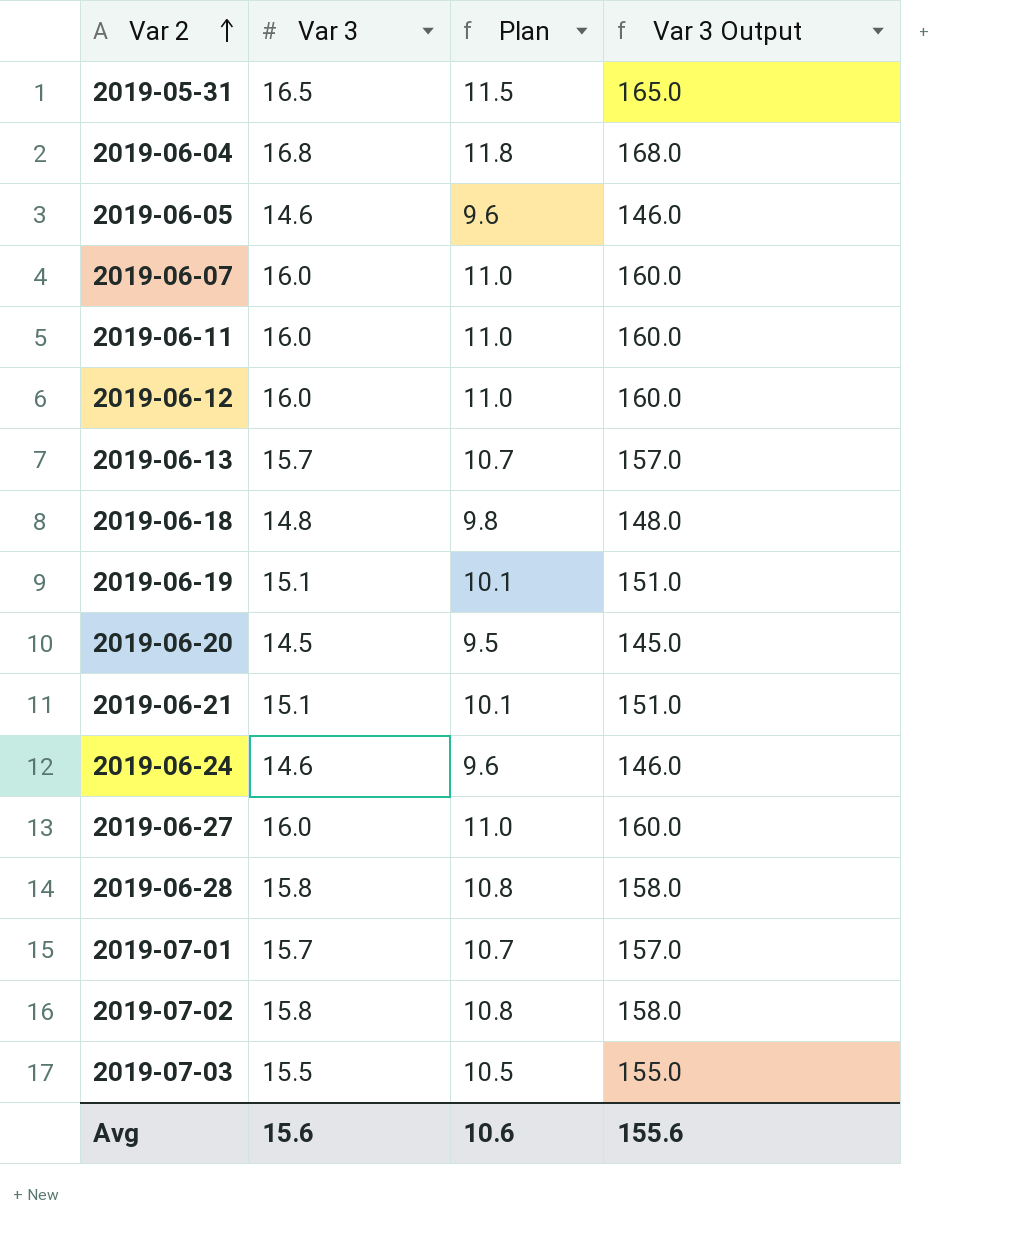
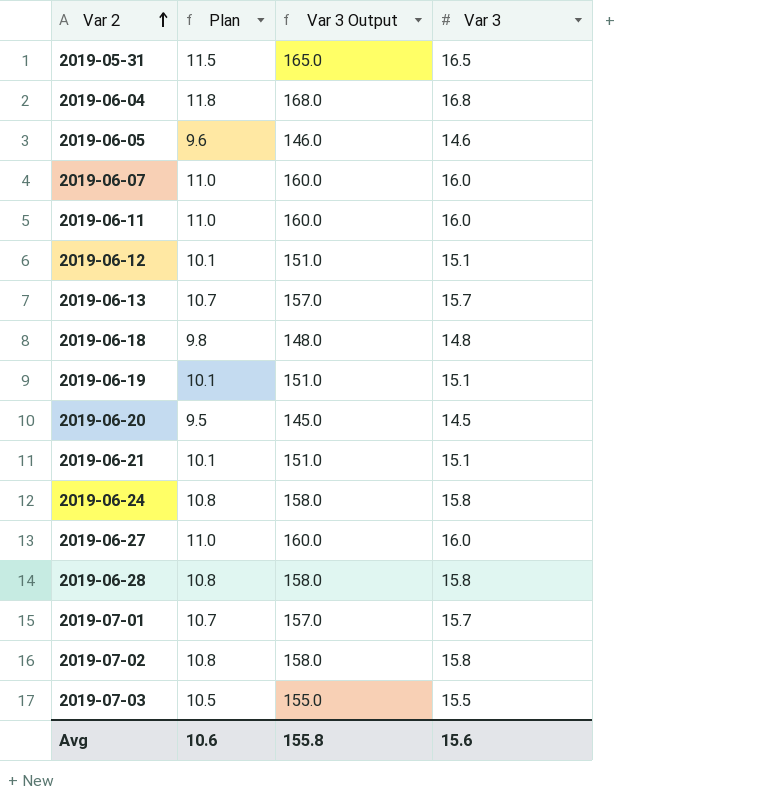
column Var 3 | position: 2 -> 4
2019-06-12 | Plan: 11.0 -> 10.1
2019-06-12 | Var 3 Output: 160.0 -> 151.0
2019-06-12 | Var 3: 16.0 -> 15.1
2019-06-24 | Plan: 9.6 -> 10.8
2019-06-24 | Var 3 Output: 146.0 -> 158.0
2019-06-24 | Var 3: 14.6 -> 15.8
Avg | Var 3 Output: 155.6 -> 155.8

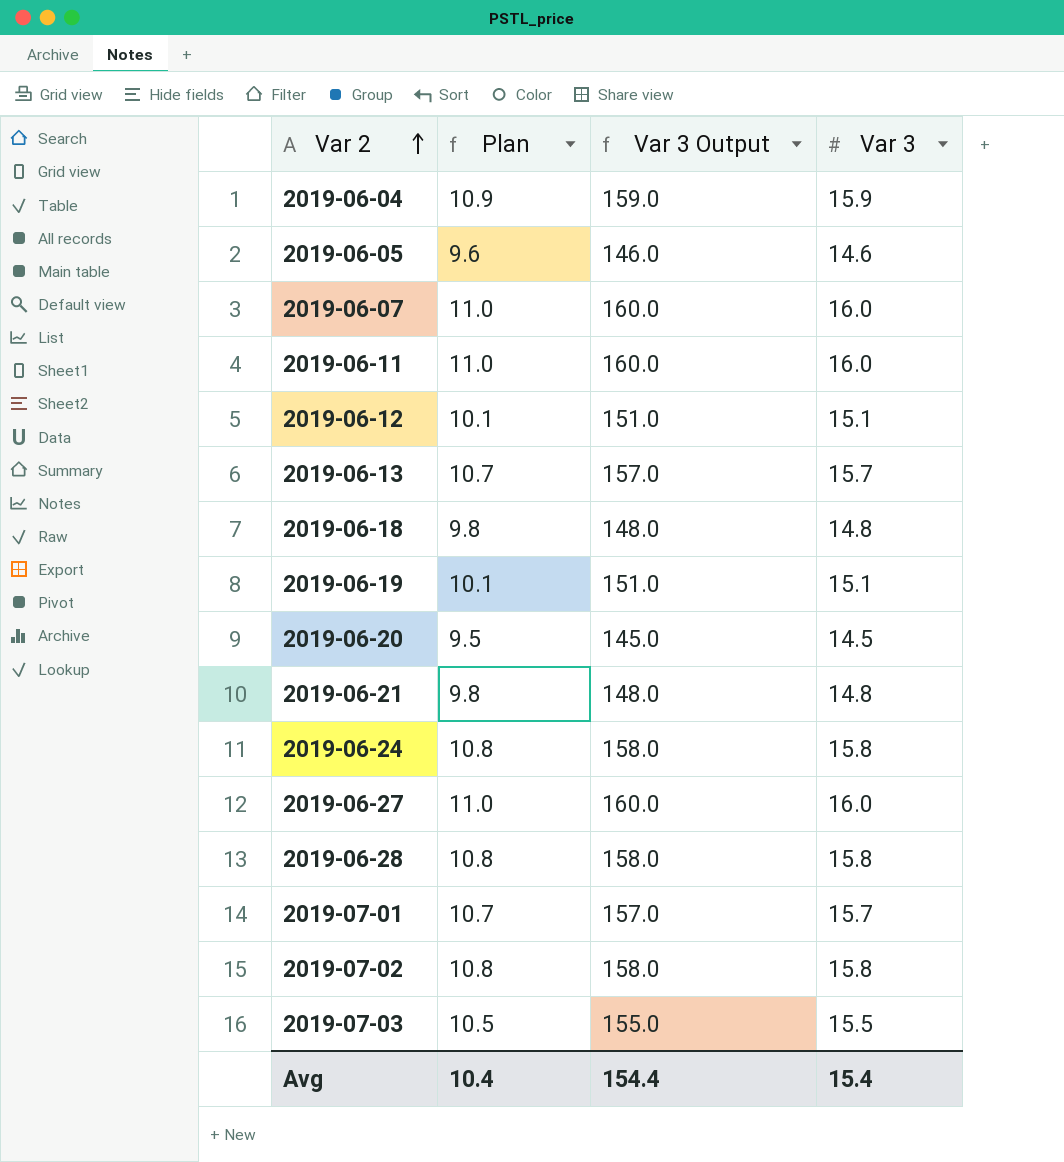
row 2019-05-31: 11.5 | 165.0 | 16.5 -> none
2019-06-04 | Plan: 11.8 -> 10.9
2019-06-04 | Var 3 Output: 168.0 -> 159.0
2019-06-04 | Var 3: 16.8 -> 15.9
2019-06-21 | Plan: 10.1 -> 9.8
2019-06-21 | Var 3 Output: 151.0 -> 148.0
2019-06-21 | Var 3: 15.1 -> 14.8
Avg | Plan: 10.6 -> 10.4
Avg | Var 3 Output: 155.8 -> 154.4
Avg | Var 3: 15.6 -> 15.4

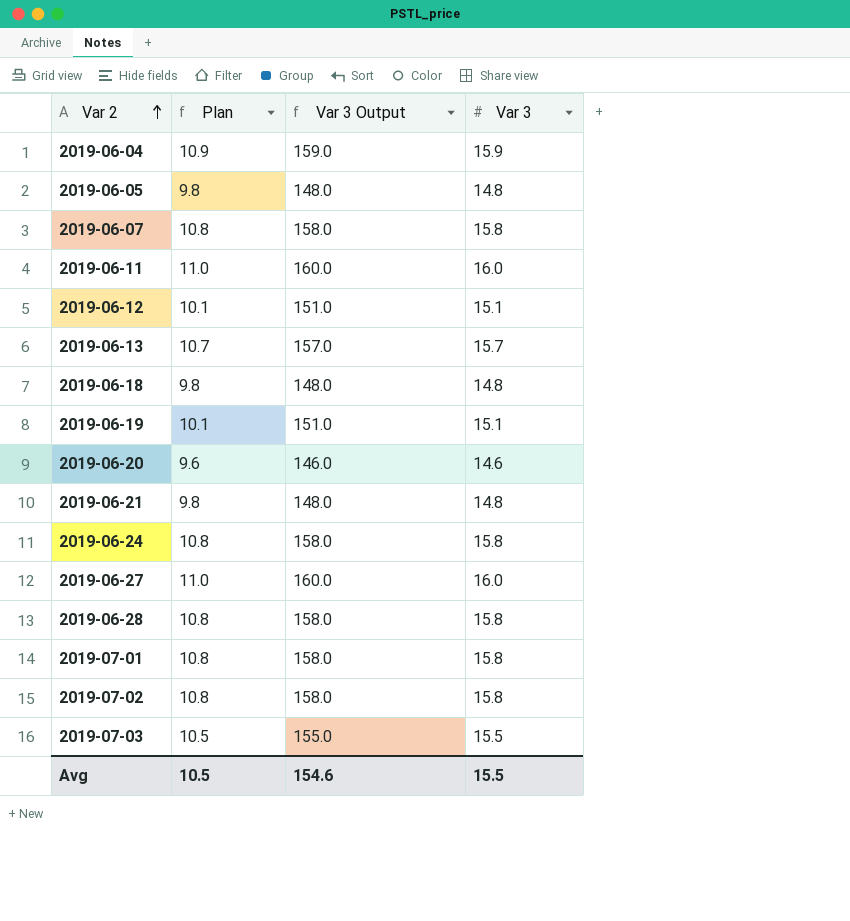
2019-06-05 | Plan: 9.6 -> 9.8
2019-06-05 | Var 3 Output: 146.0 -> 148.0
2019-06-05 | Var 3: 14.6 -> 14.8
2019-06-07 | Plan: 11.0 -> 10.8
2019-06-07 | Var 3 Output: 160.0 -> 158.0
2019-06-07 | Var 3: 16.0 -> 15.8
2019-06-20 | Plan: 9.5 -> 9.6
2019-06-20 | Var 3 Output: 145.0 -> 146.0
2019-06-20 | Var 3: 14.5 -> 14.6
2019-07-01 | Plan: 10.7 -> 10.8
2019-07-01 | Var 3 Output: 157.0 -> 158.0
2019-07-01 | Var 3: 15.7 -> 15.8
Avg | Plan: 10.4 -> 10.5
Avg | Var 3 Output: 154.4 -> 154.6
Avg | Var 3: 15.4 -> 15.5

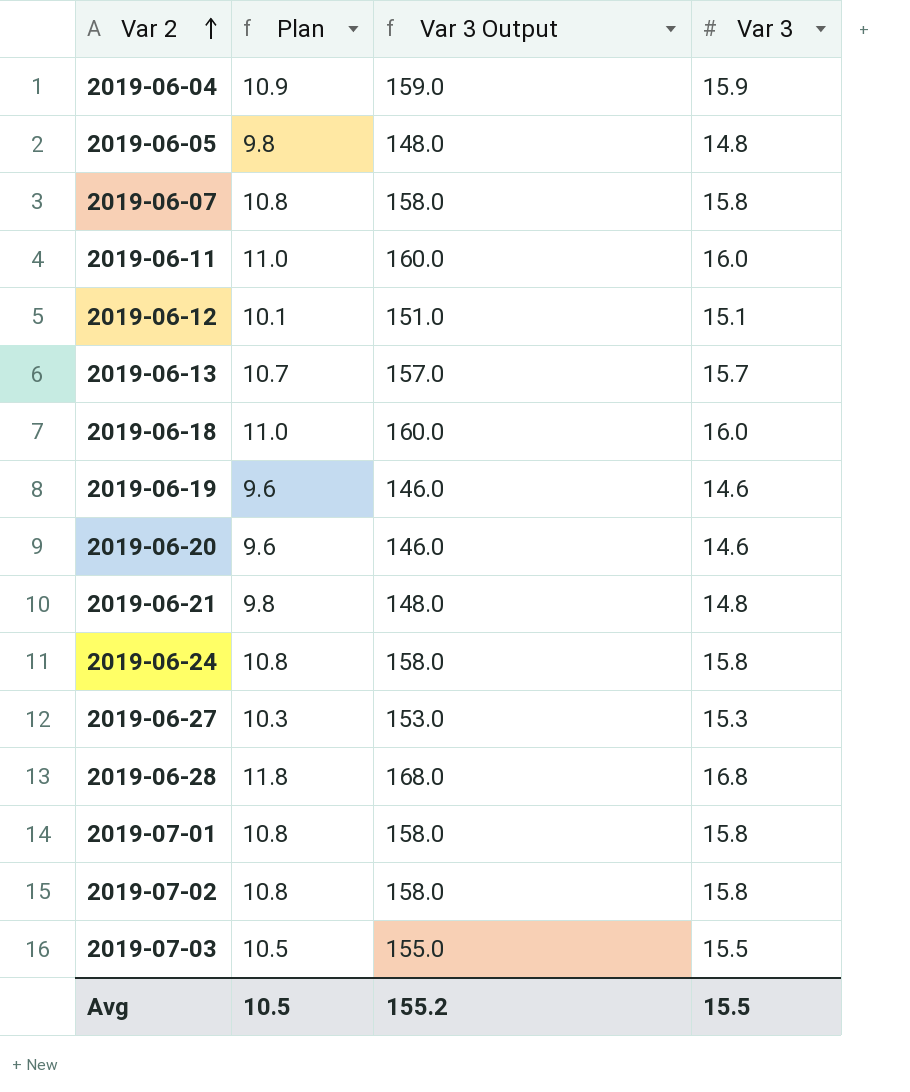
2019-06-18 | Plan: 9.8 -> 11.0
2019-06-18 | Var 3 Output: 148.0 -> 160.0
2019-06-18 | Var 3: 14.8 -> 16.0
2019-06-19 | Plan: 10.1 -> 9.6
2019-06-19 | Var 3 Output: 151.0 -> 146.0
2019-06-19 | Var 3: 15.1 -> 14.6
2019-06-27 | Plan: 11.0 -> 10.3
2019-06-27 | Var 3 Output: 160.0 -> 153.0
2019-06-27 | Var 3: 16.0 -> 15.3
2019-06-28 | Plan: 10.8 -> 11.8
2019-06-28 | Var 3 Output: 158.0 -> 168.0
2019-06-28 | Var 3: 15.8 -> 16.8
Avg | Var 3 Output: 154.6 -> 155.2

